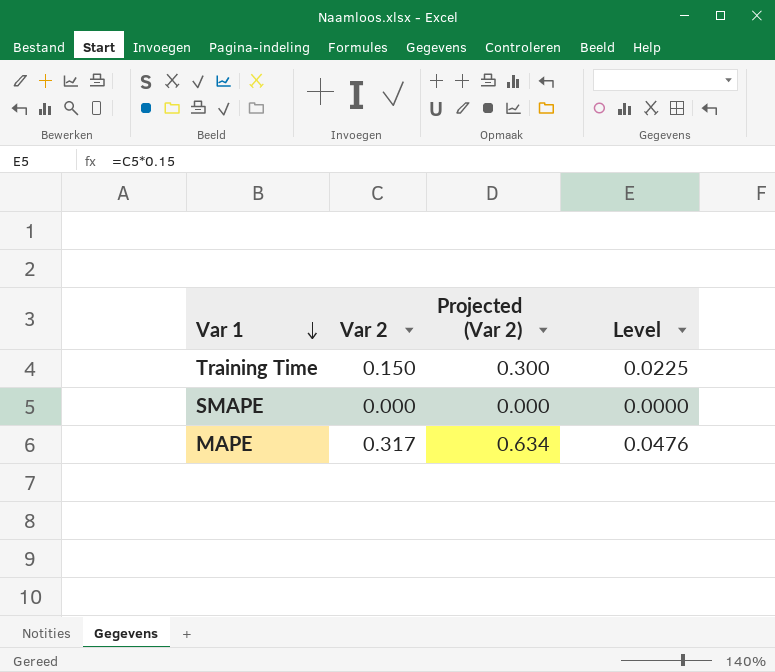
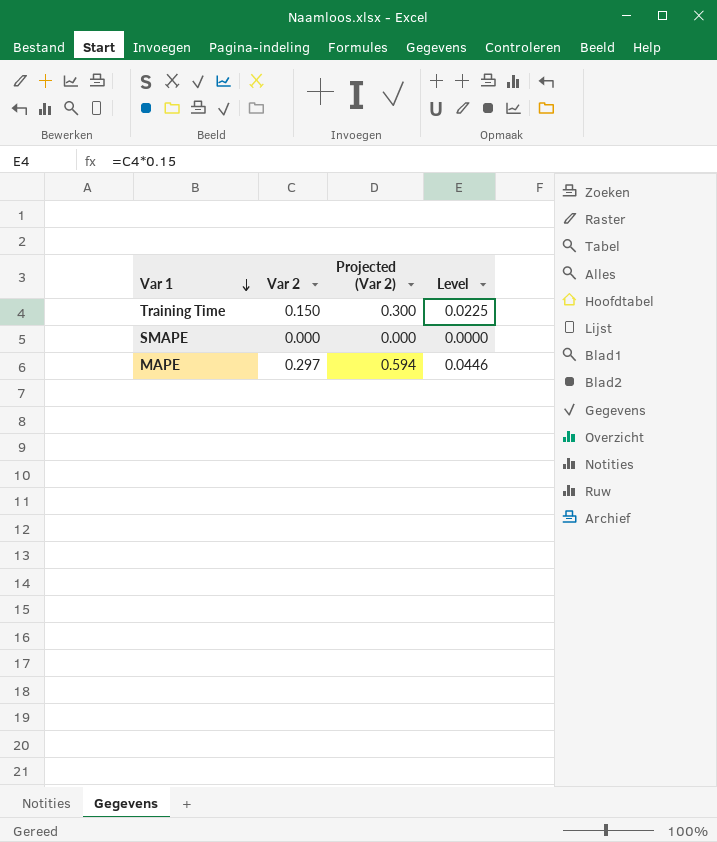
MAPE | Var 2: 0.317 -> 0.297
MAPE | Projected (Var 2): 0.634 -> 0.594
MAPE | Level: 0.0476 -> 0.0446

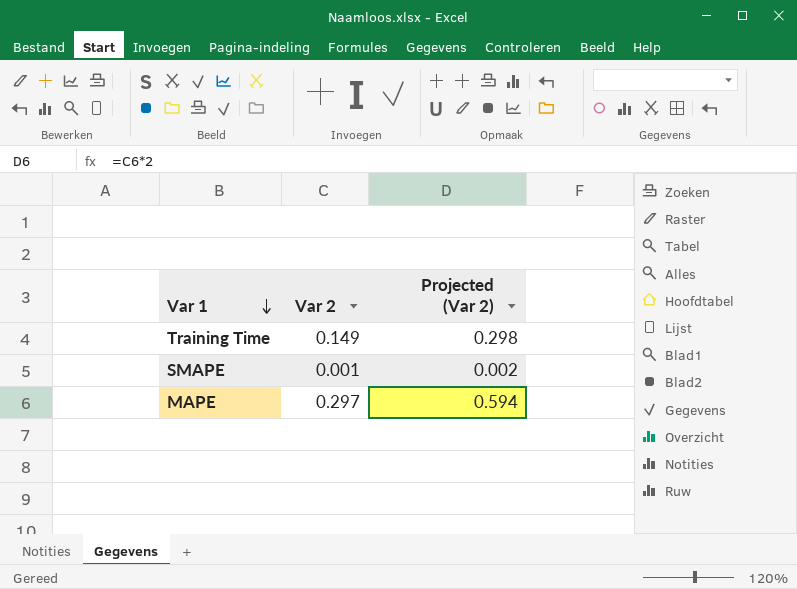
column Level | formula: [Var 2] * 0.15 -> none
Training Time | Var 2: 0.150 -> 0.149
Training Time | Projected (Var 2): 0.300 -> 0.298
SMAPE | Var 2: 0.000 -> 0.001
SMAPE | Projected (Var 2): 0.000 -> 0.002

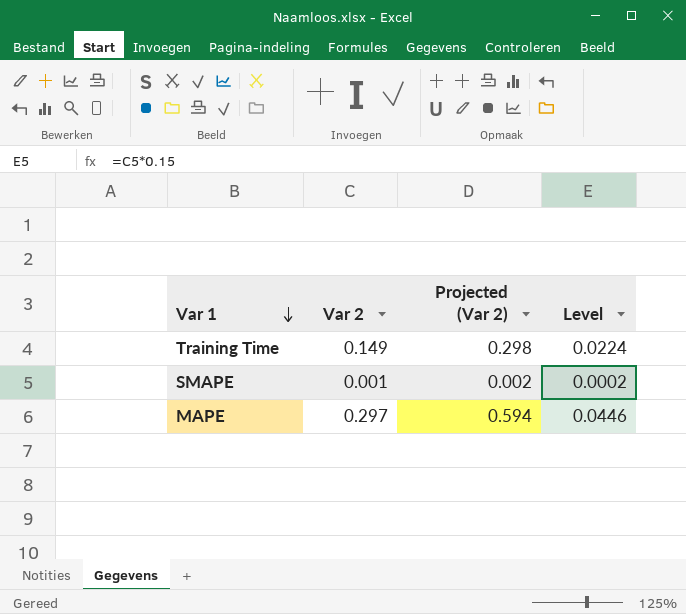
column Level | formula: none -> [Var 2] * 0.15

